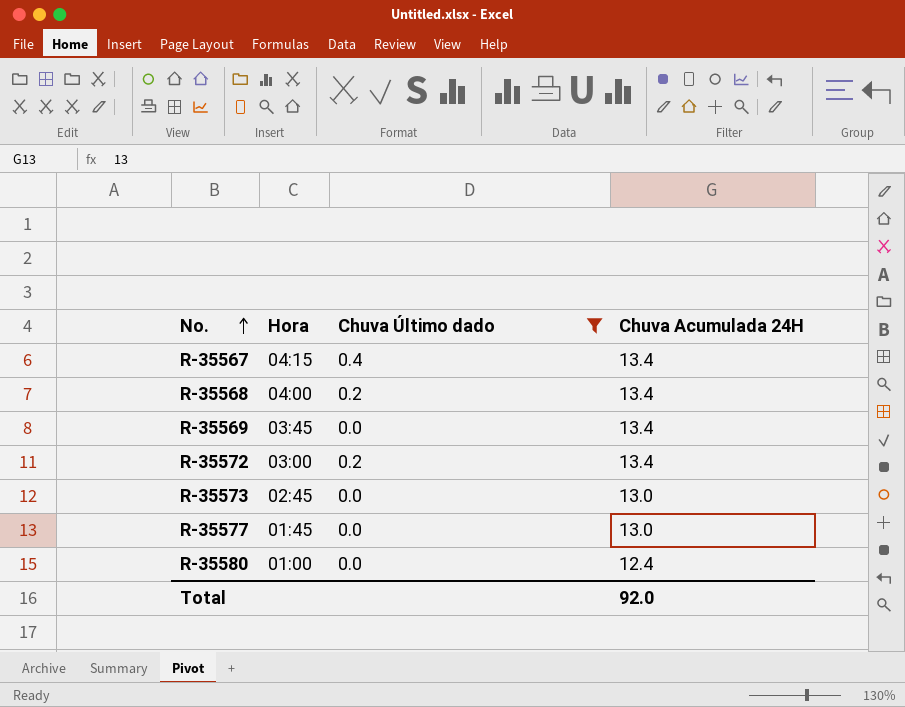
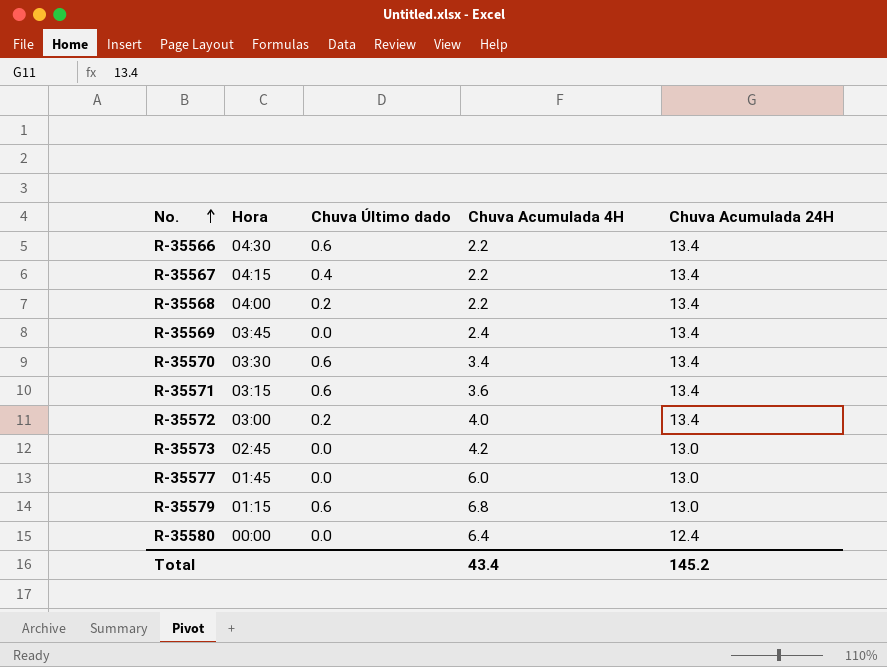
filter: Chuva Último dado != 0.6 -> none
column Chuva Acumulada 4H | position: none -> 4
R-35580 | Hora: 01:00 -> 00:00
Total | Chuva Acumulada 24H: 92.0 -> 145.2

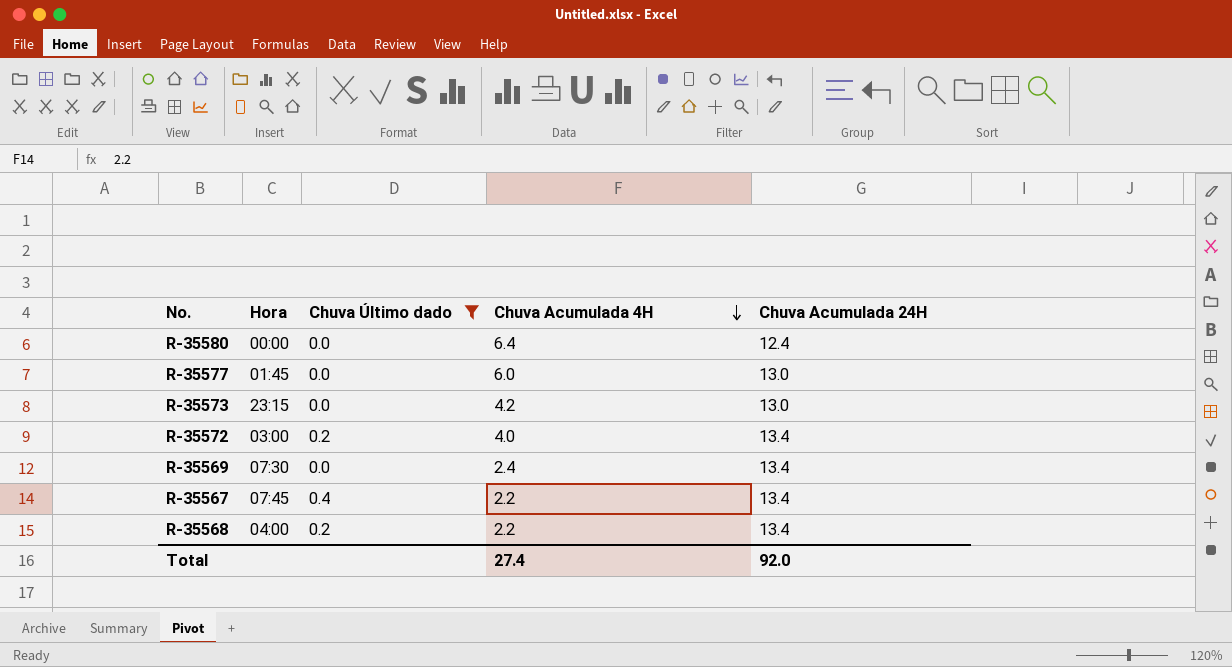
filter: none -> Chuva Último dado != 0.6
row order: No. ascending -> Chuva Acumulada 4H descending
R-35573 | Hora: 02:45 -> 23:15
R-35569 | Hora: 03:45 -> 07:30
R-35567 | Hora: 04:15 -> 07:45
Total | Chuva Acumulada 4H: 43.4 -> 27.4
Total | Chuva Acumulada 24H: 145.2 -> 92.0

